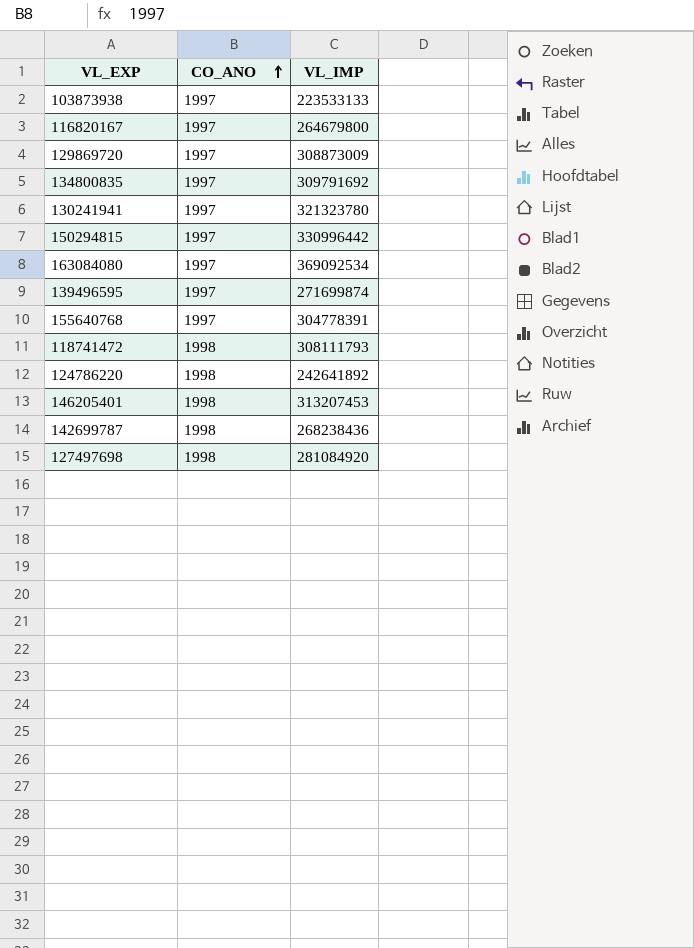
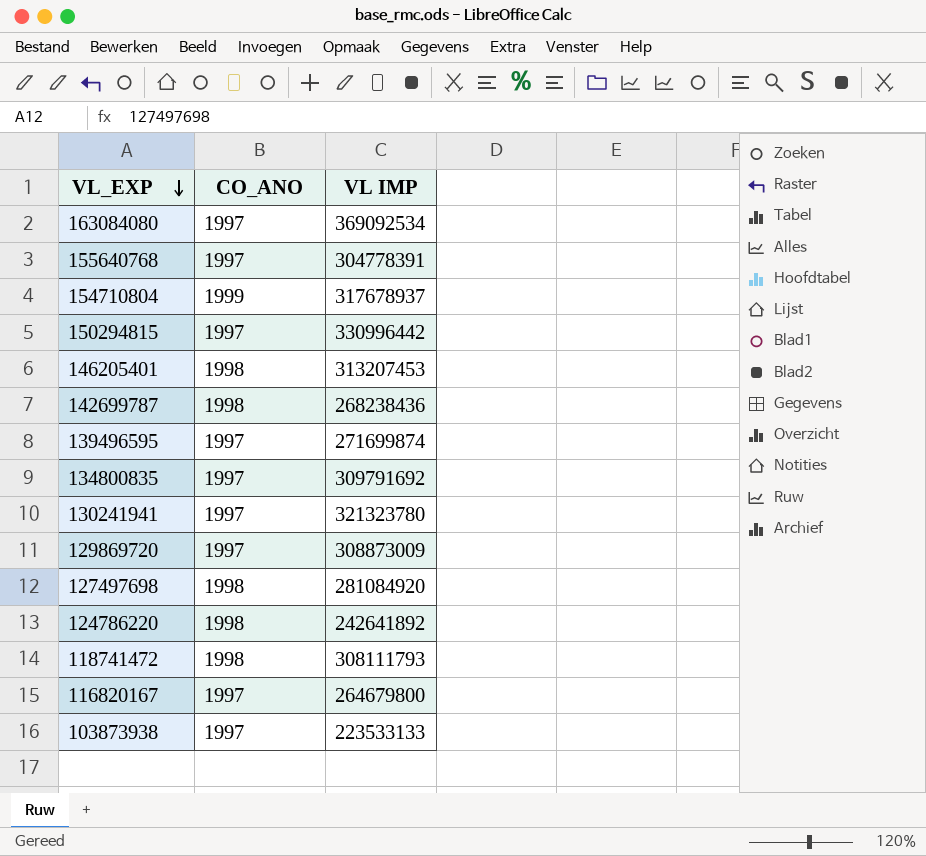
row order: CO_ANO ascending -> VL_EXP descending
column name: VL_IMP -> VL IMP
row 154710804: none -> 1999 | 317678937

